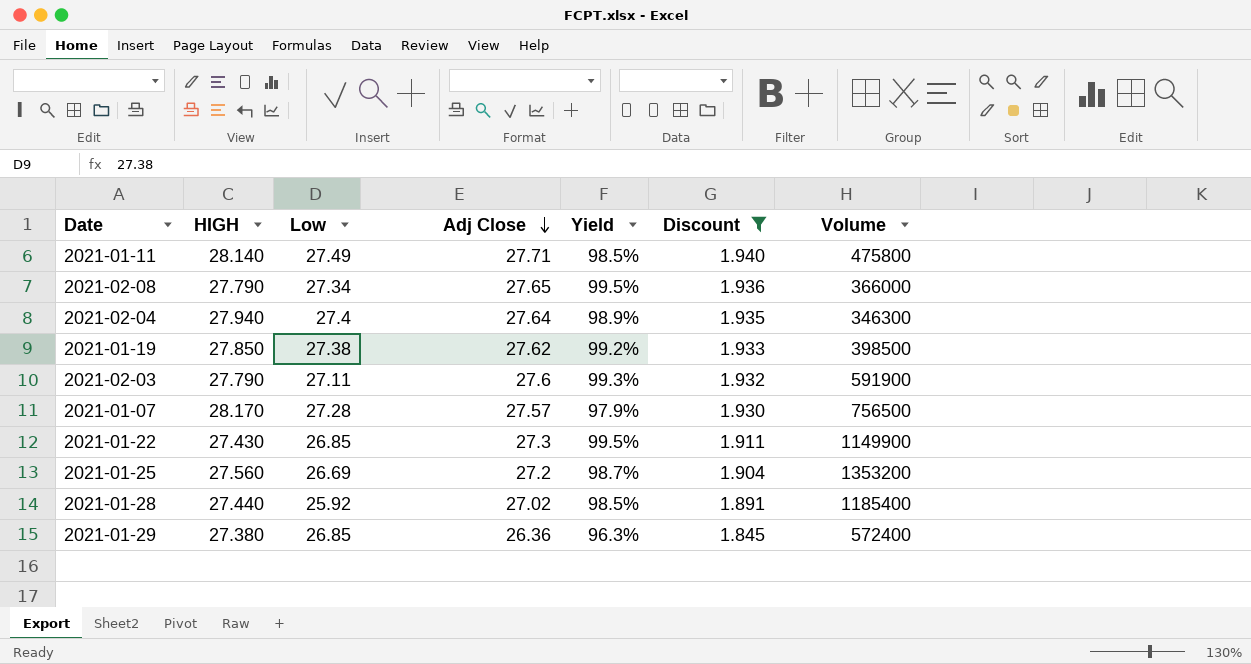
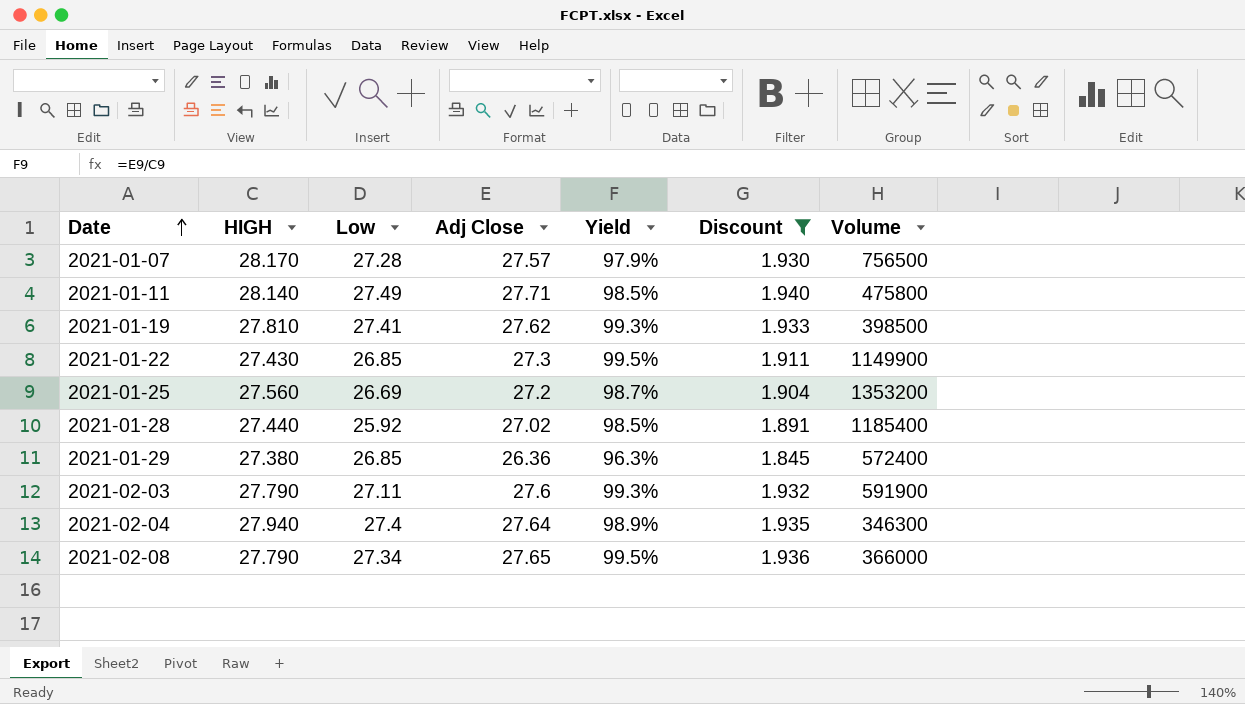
row order: Adj Close descending -> Date ascending
2021-01-19 | HIGH: 27.850 -> 27.810
2021-01-19 | Low: 27.38 -> 27.41
2021-01-19 | Yield: 99.2% -> 99.3%

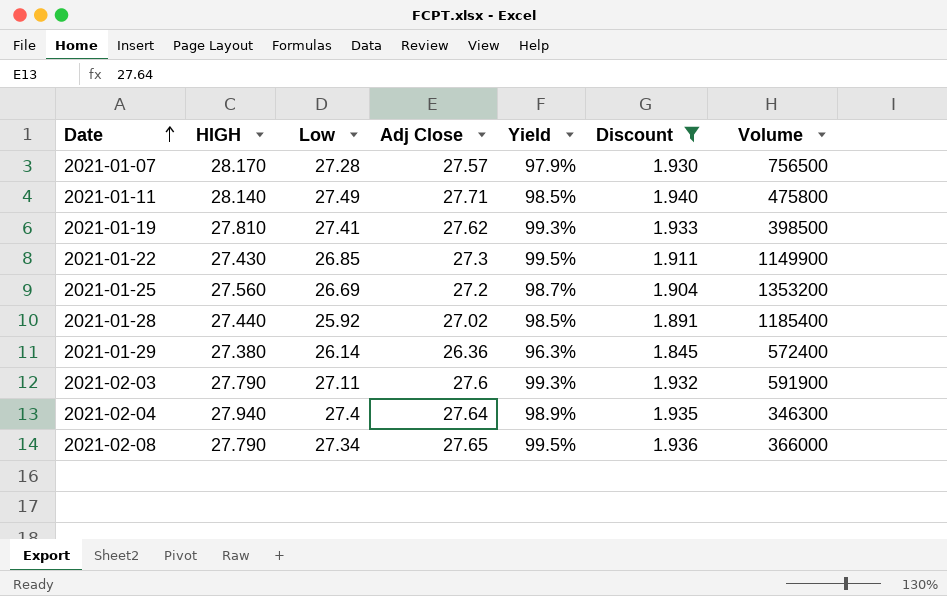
2021-01-29 | Low: 26.85 -> 26.14

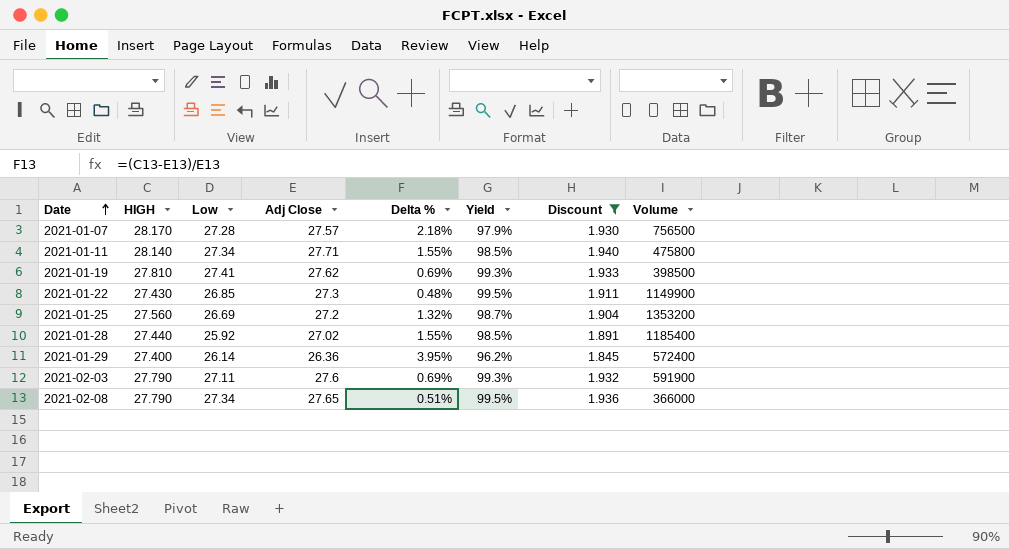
column Delta % | formula: none -> ([HIGH] - [Adj Close]) / [Adj Close]
row 2021-02-04: 27.940 | 27.4 | 27.64 | 98.9% | 1.935 | 346300 -> none
2021-01-11 | Low: 27.49 -> 27.34
2021-01-29 | HIGH: 27.380 -> 27.400
2021-01-29 | Yield: 96.3% -> 96.2%

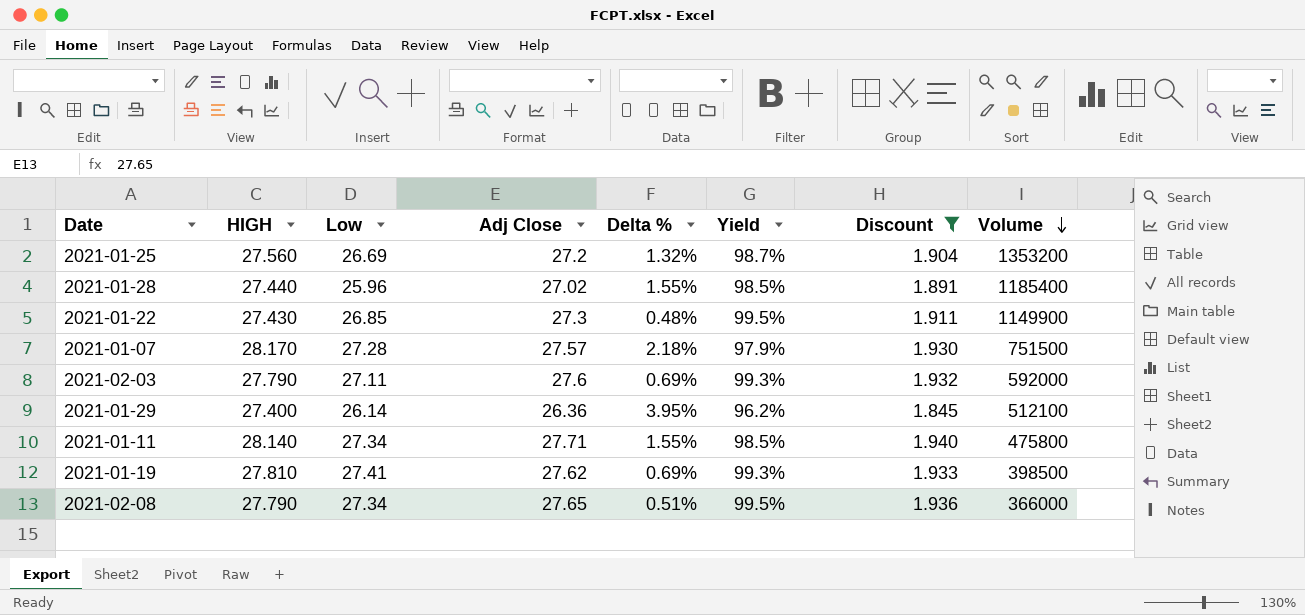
row order: Date ascending -> Volume descending
2021-01-28 | Low: 25.92 -> 25.96
2021-01-07 | Volume: 756500 -> 751500
2021-02-03 | Volume: 591900 -> 592000
2021-01-29 | Volume: 572400 -> 512100

